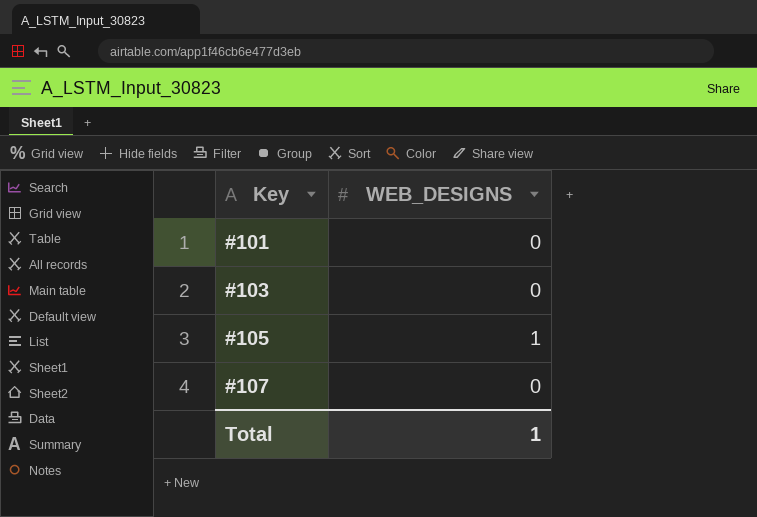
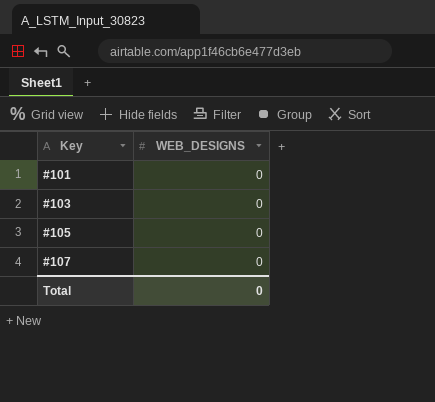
#105 | WEB_DESIGNS: 1 -> 0
Total | WEB_DESIGNS: 1 -> 0

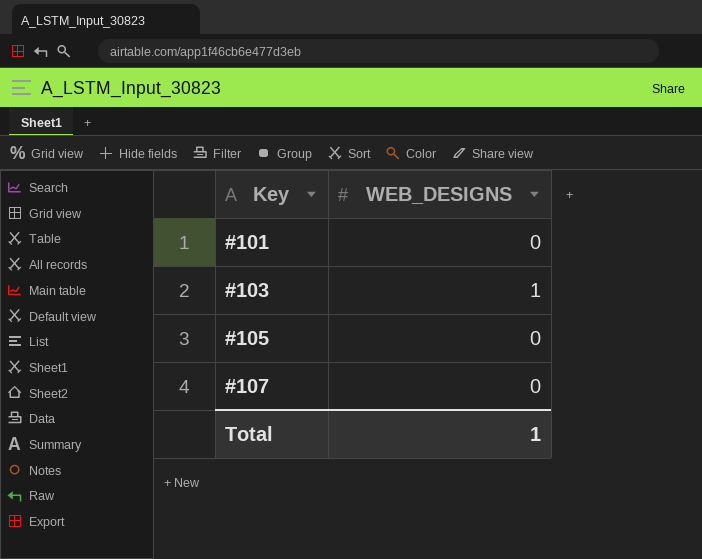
#103 | WEB_DESIGNS: 0 -> 1
Total | WEB_DESIGNS: 0 -> 1

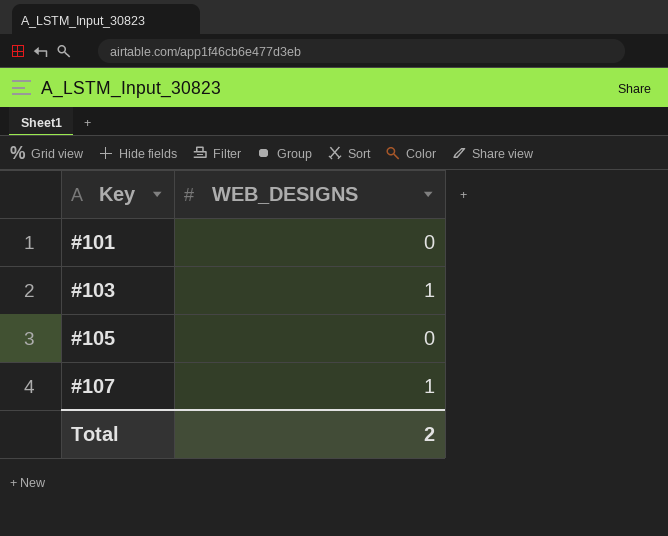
#107 | WEB_DESIGNS: 0 -> 1
Total | WEB_DESIGNS: 1 -> 2

